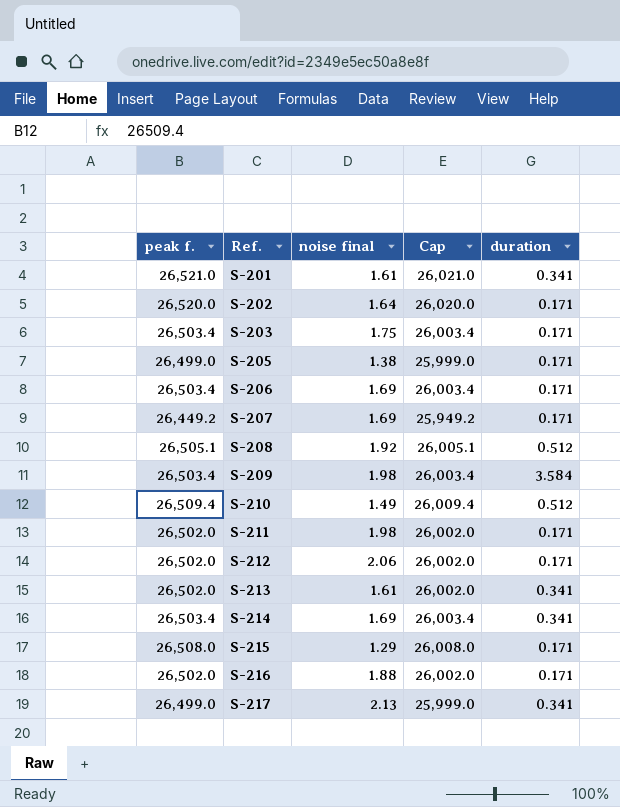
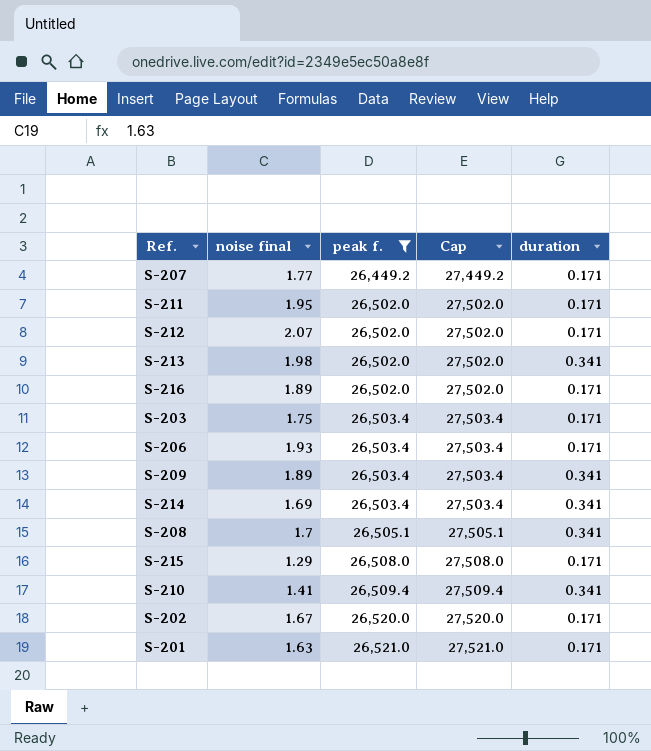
filter: none -> peak f. != 26,499.0
row order: Ref. ascending -> peak f. ascending
column peak f. | position: 1 -> 3
column Cap | formula: [peak f.] - 500 -> [peak f.] + 1000
S-207 | noise final: 1.69 -> 1.77
S-211 | noise final: 1.98 -> 1.95
S-212 | noise final: 2.06 -> 2.07
S-213 | noise final: 1.61 -> 1.98
S-216 | noise final: 1.88 -> 1.89
S-206 | noise final: 1.69 -> 1.93
S-209 | noise final: 1.98 -> 1.89
S-209 | duration: 3.584 -> 0.341
S-208 | noise final: 1.92 -> 1.7
S-208 | duration: 0.512 -> 0.341
S-210 | noise final: 1.49 -> 1.41
S-210 | duration: 0.512 -> 0.341
S-202 | noise final: 1.64 -> 1.67
S-201 | noise final: 1.61 -> 1.63
S-201 | duration: 0.341 -> 0.171

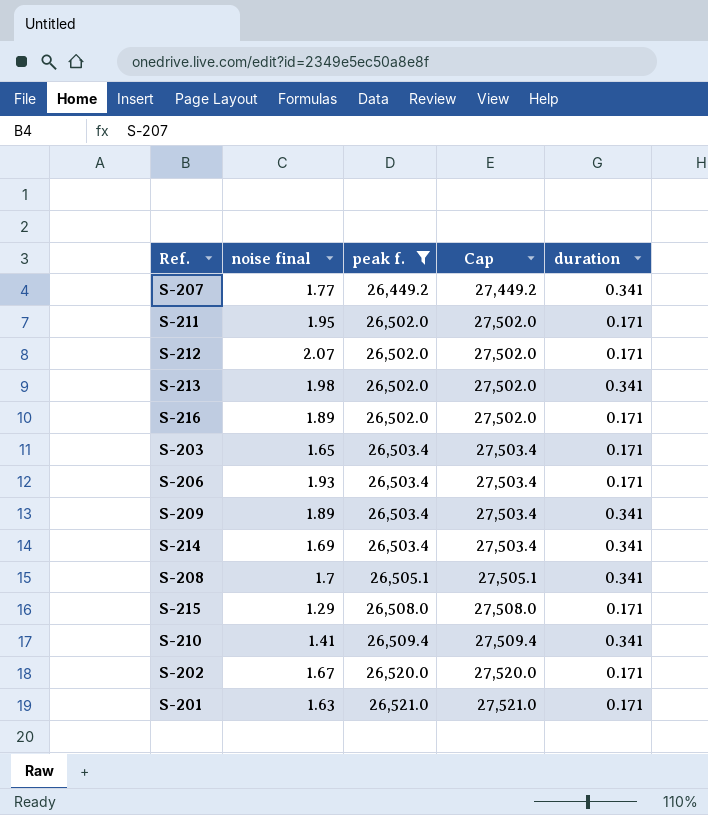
S-207 | duration: 0.171 -> 0.341
S-203 | noise final: 1.75 -> 1.65

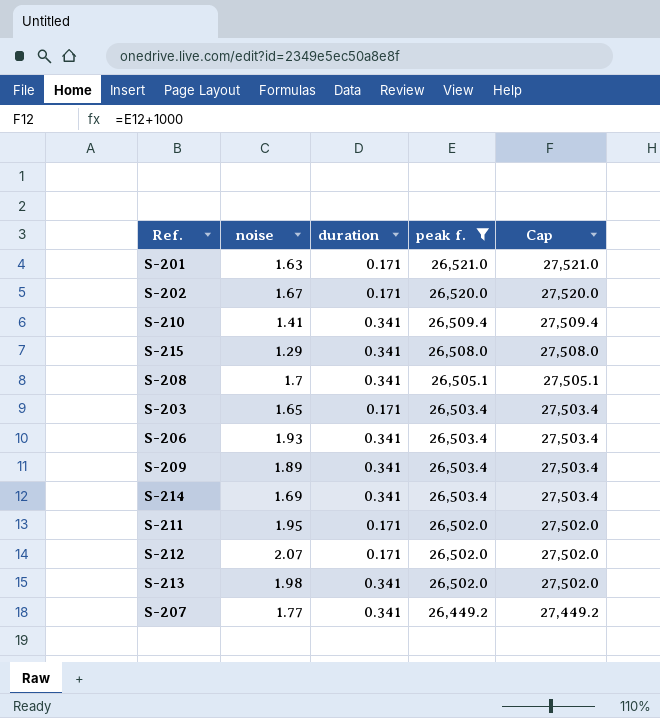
row order: peak f. ascending -> peak f. descending
column name: noise final -> noise
column duration | position: 5 -> 3
row S-216: 1.89 | 26,502.0 | 27,502.0 | 0.171 -> none
S-215 | duration: 0.171 -> 0.341
S-206 | duration: 0.171 -> 0.341

